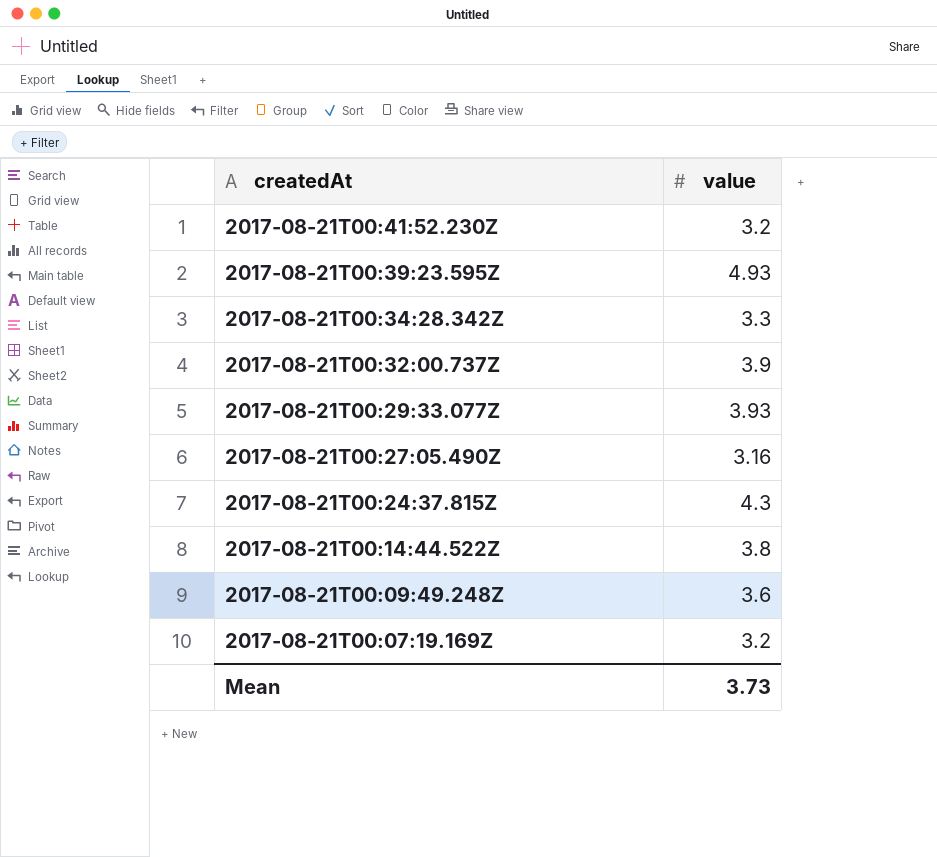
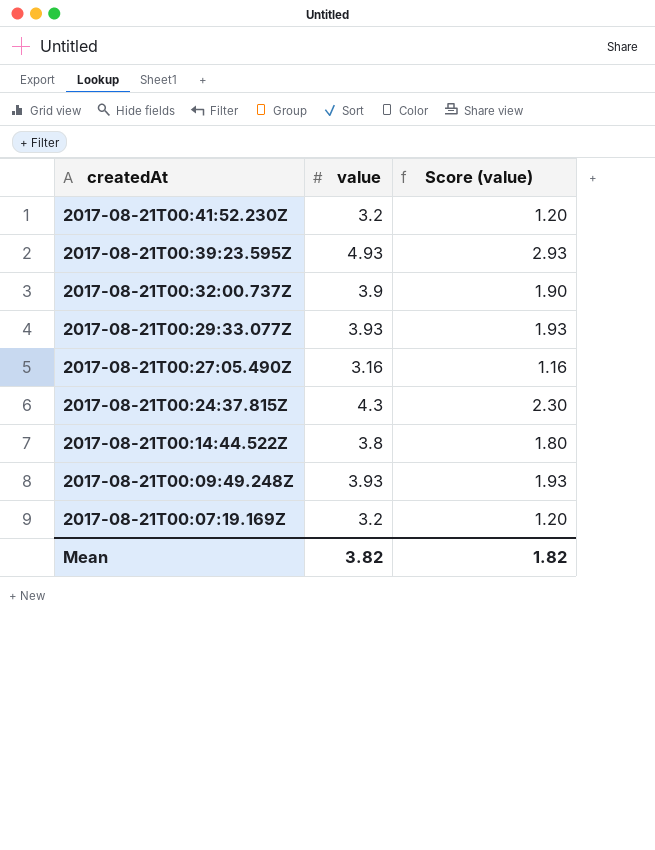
column Score (value) | formula: none -> [value] - 2
row 2017-08-21T00:34:28.342Z: 3.3 -> none
2017-08-21T00:09:49.248Z | value: 3.6 -> 3.93
Mean | value: 3.73 -> 3.82

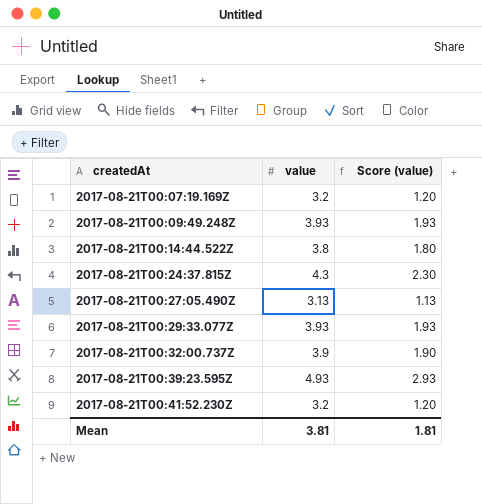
row order: createdAt descending -> createdAt ascending
2017-08-21T00:27:05.490Z | value: 3.16 -> 3.13
2017-08-21T00:27:05.490Z | Score (value): 1.16 -> 1.13
Mean | value: 3.82 -> 3.81
Mean | Score (value): 1.82 -> 1.81

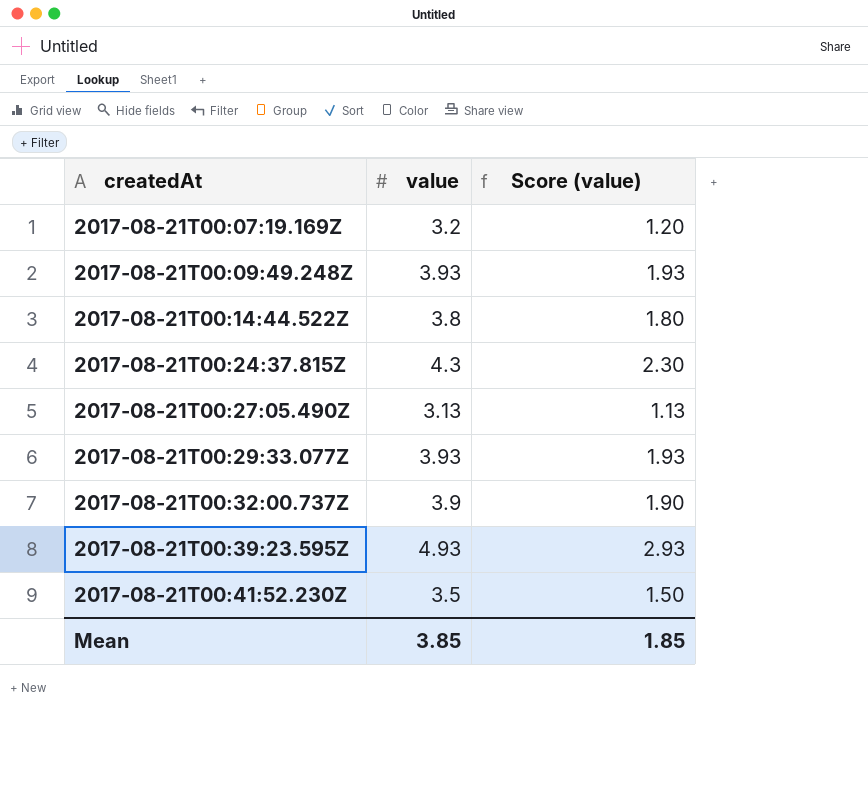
2017-08-21T00:41:52.230Z | value: 3.2 -> 3.5
2017-08-21T00:41:52.230Z | Score (value): 1.20 -> 1.50
Mean | value: 3.81 -> 3.85
Mean | Score (value): 1.81 -> 1.85

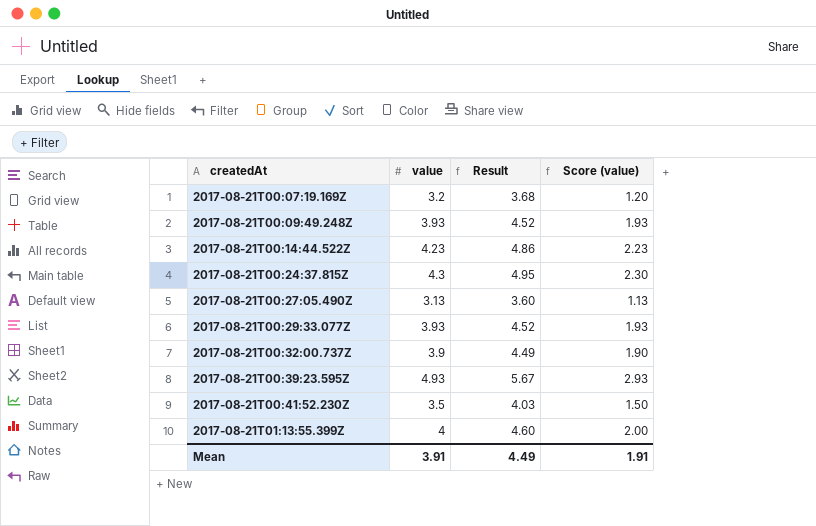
column Result | formula: none -> [value] * 1.15
2017-08-21T00:14:44.522Z | value: 3.8 -> 4.23
2017-08-21T00:14:44.522Z | Score (value): 1.80 -> 2.23
row 2017-08-21T01:13:55.399Z: none -> 4 | 4.60 | 2.00
Mean | value: 3.85 -> 3.91
Mean | Score (value): 1.85 -> 1.91

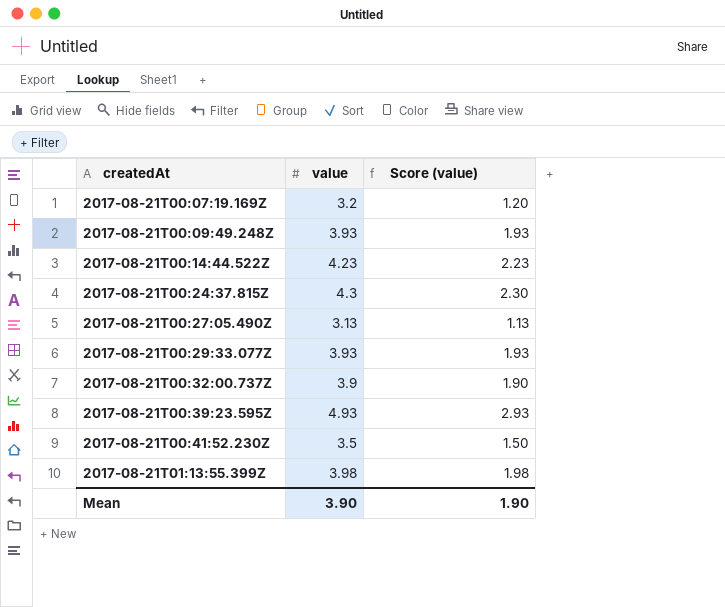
column Result | formula: [value] * 1.15 -> none
2017-08-21T01:13:55.399Z | value: 4 -> 3.98
2017-08-21T01:13:55.399Z | Score (value): 2.00 -> 1.98
Mean | value: 3.91 -> 3.90
Mean | Score (value): 1.91 -> 1.90

